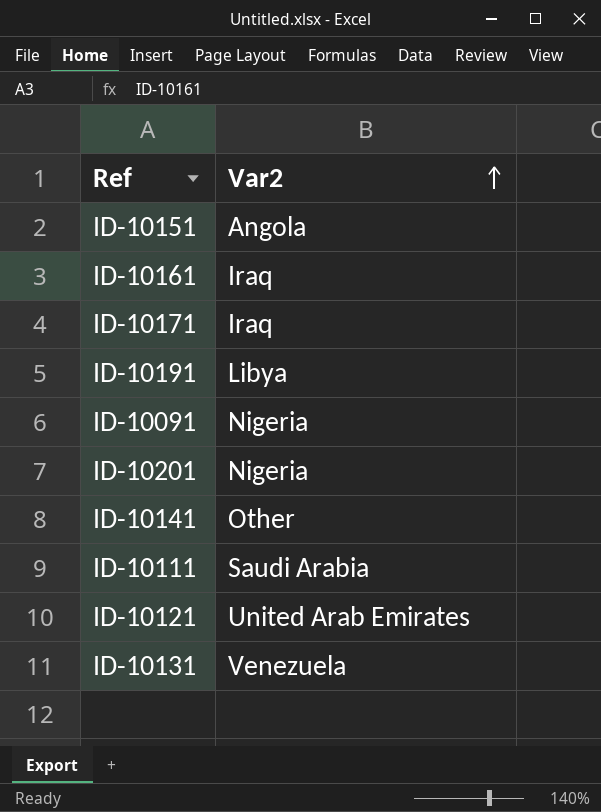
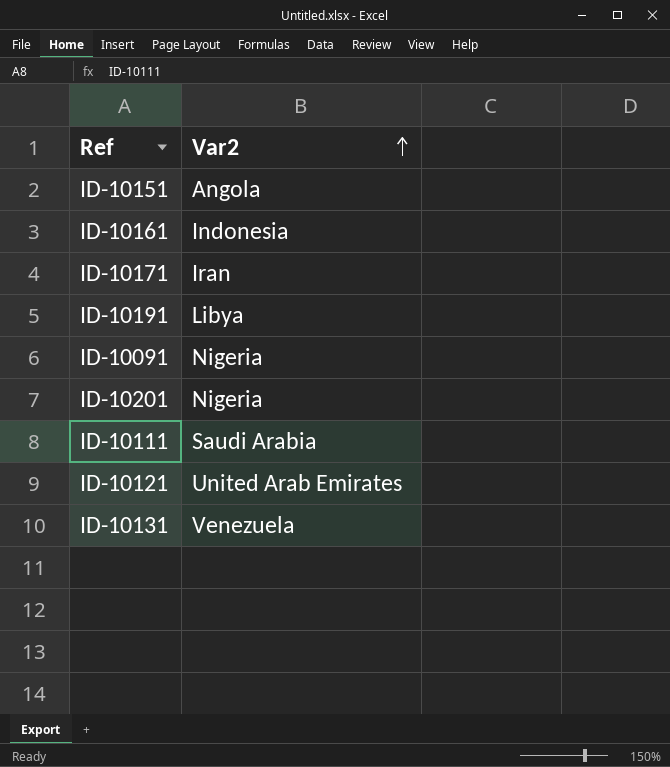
row ID-10141: Other -> none
ID-10161 | Var2: Iraq -> Indonesia
ID-10171 | Var2: Iraq -> Iran

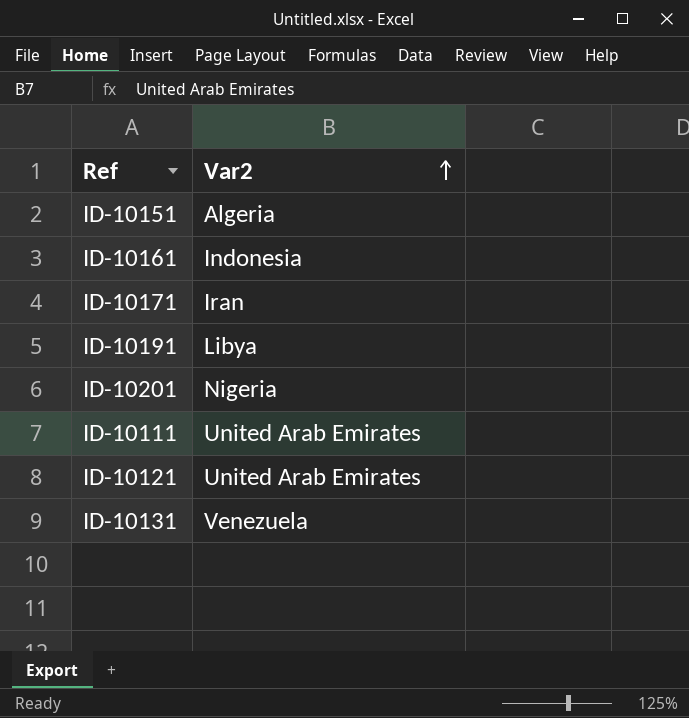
row ID-10091: Nigeria -> none
ID-10151 | Var2: Angola -> Algeria
ID-10111 | Var2: Saudi Arabia -> United Arab Emirates

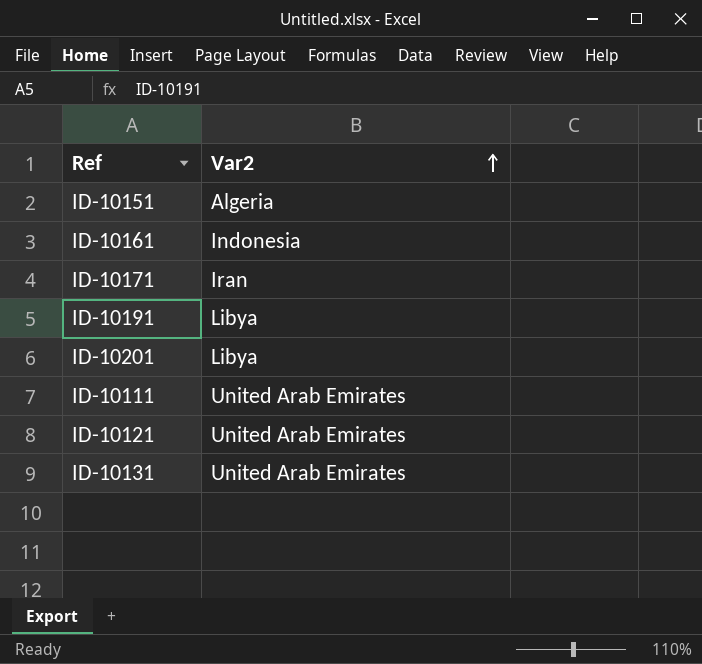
ID-10201 | Var2: Nigeria -> Libya
ID-10131 | Var2: Venezuela -> United Arab Emirates

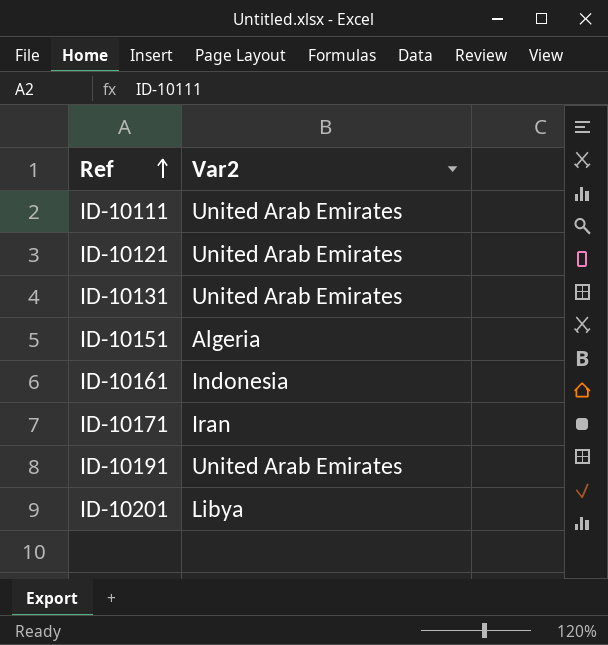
row order: Var2 ascending -> Ref ascending
ID-10191 | Var2: Libya -> United Arab Emirates

